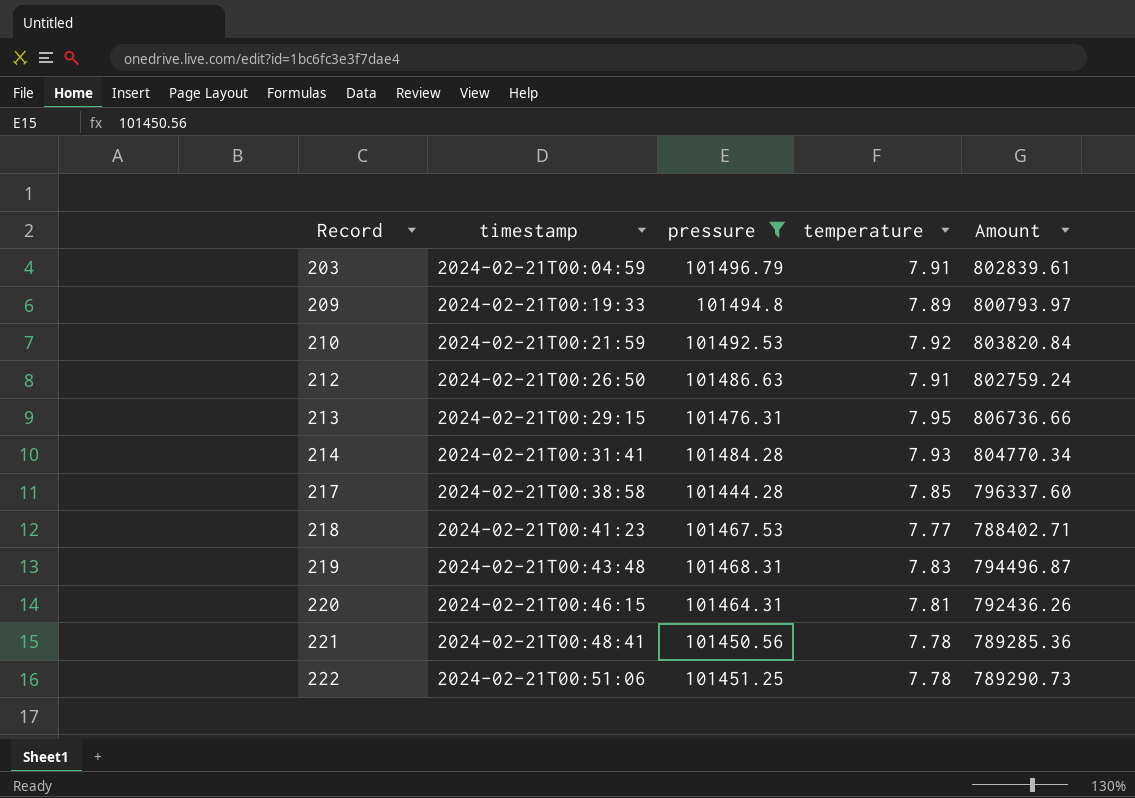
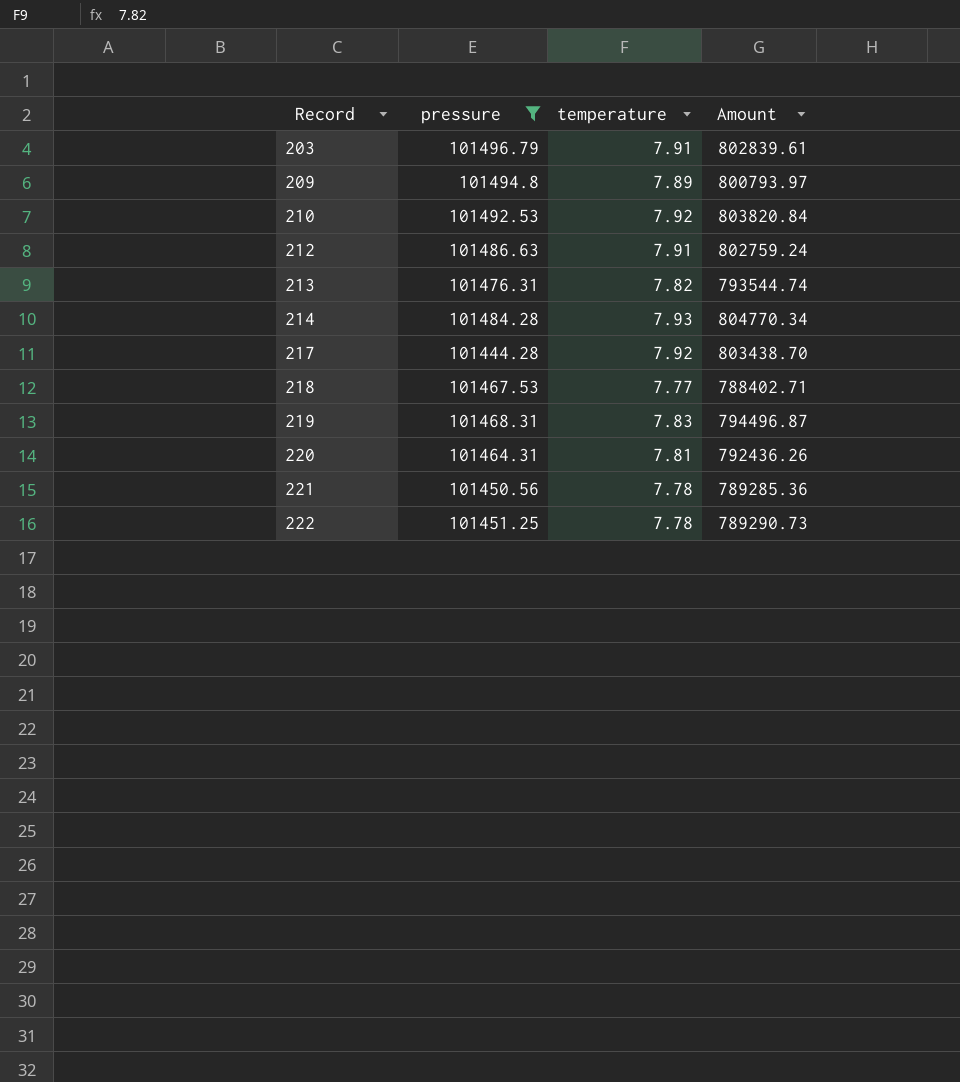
column timestamp | position: 2 -> none
213 | temperature: 7.95 -> 7.82
213 | Amount: 806736.66 -> 793544.74
217 | temperature: 7.85 -> 7.92
217 | Amount: 796337.60 -> 803438.70

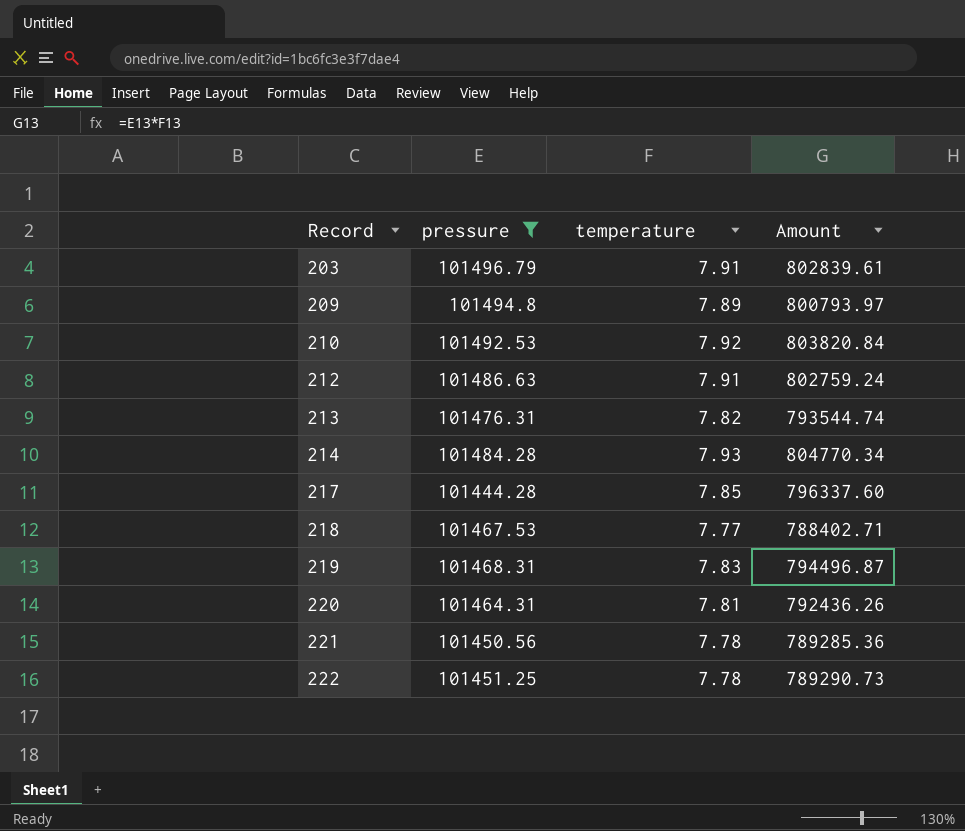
217 | temperature: 7.92 -> 7.85
217 | Amount: 803438.70 -> 796337.60

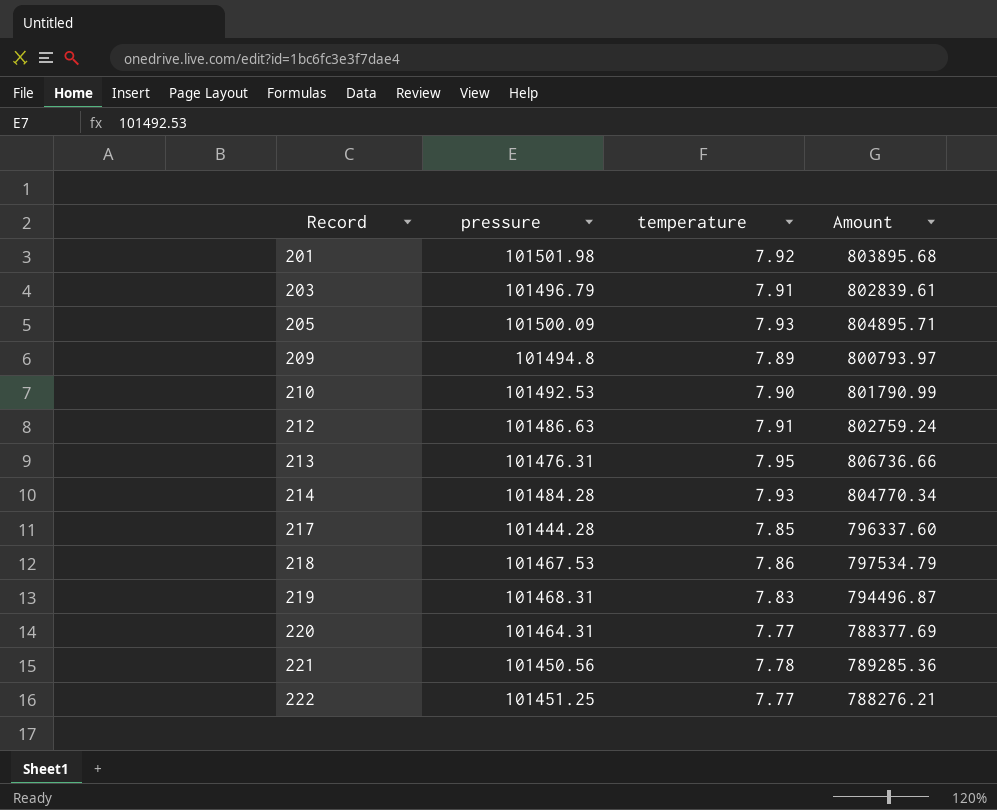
filter: pressure <= 101496.79 -> none
210 | temperature: 7.92 -> 7.90
210 | Amount: 803820.84 -> 801790.99
213 | temperature: 7.82 -> 7.95
213 | Amount: 793544.74 -> 806736.66
218 | temperature: 7.77 -> 7.86
218 | Amount: 788402.71 -> 797534.79
220 | temperature: 7.81 -> 7.77
220 | Amount: 792436.26 -> 788377.69
222 | temperature: 7.78 -> 7.77
222 | Amount: 789290.73 -> 788276.21

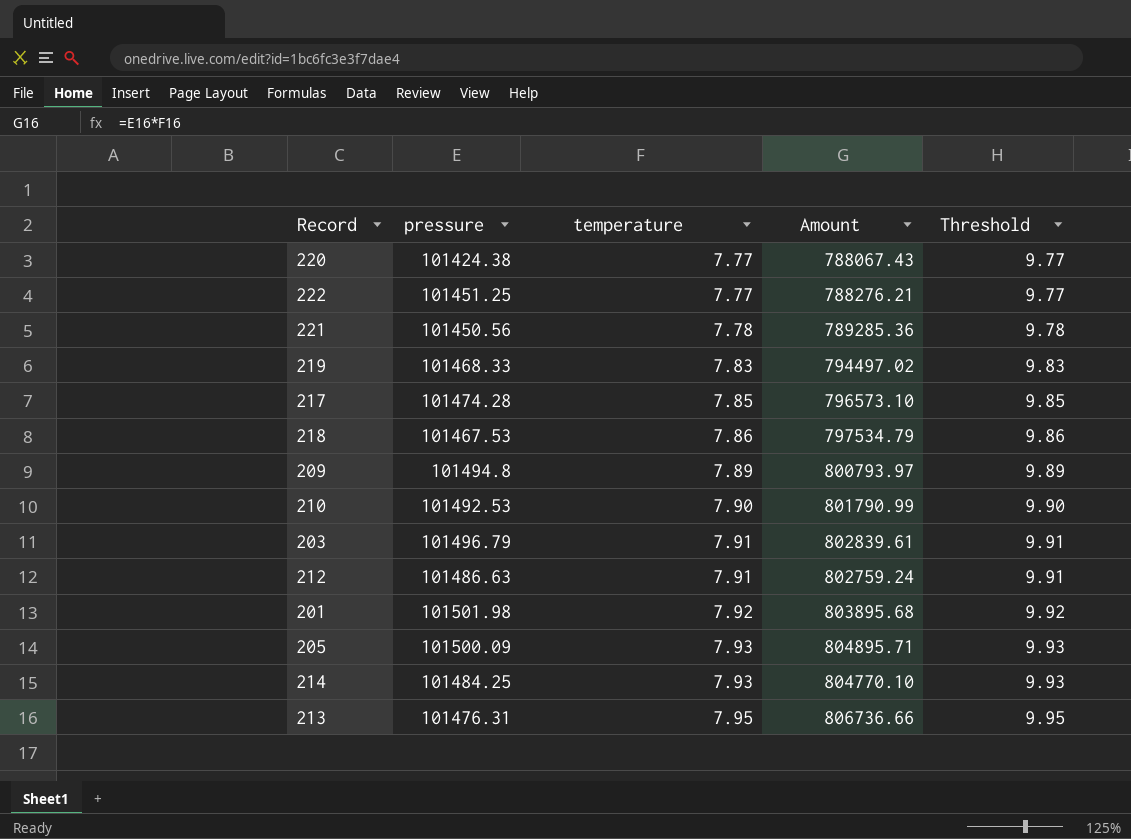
row order: Record ascending -> temperature ascending
column Threshold | formula: none -> [temperature] + 2
220 | pressure: 101464.31 -> 101424.38
220 | Amount: 788377.69 -> 788067.43
219 | pressure: 101468.31 -> 101468.33
219 | Amount: 794496.87 -> 794497.02
217 | pressure: 101444.28 -> 101474.28
217 | Amount: 796337.60 -> 796573.10
214 | pressure: 101484.28 -> 101484.25
214 | Amount: 804770.34 -> 804770.10

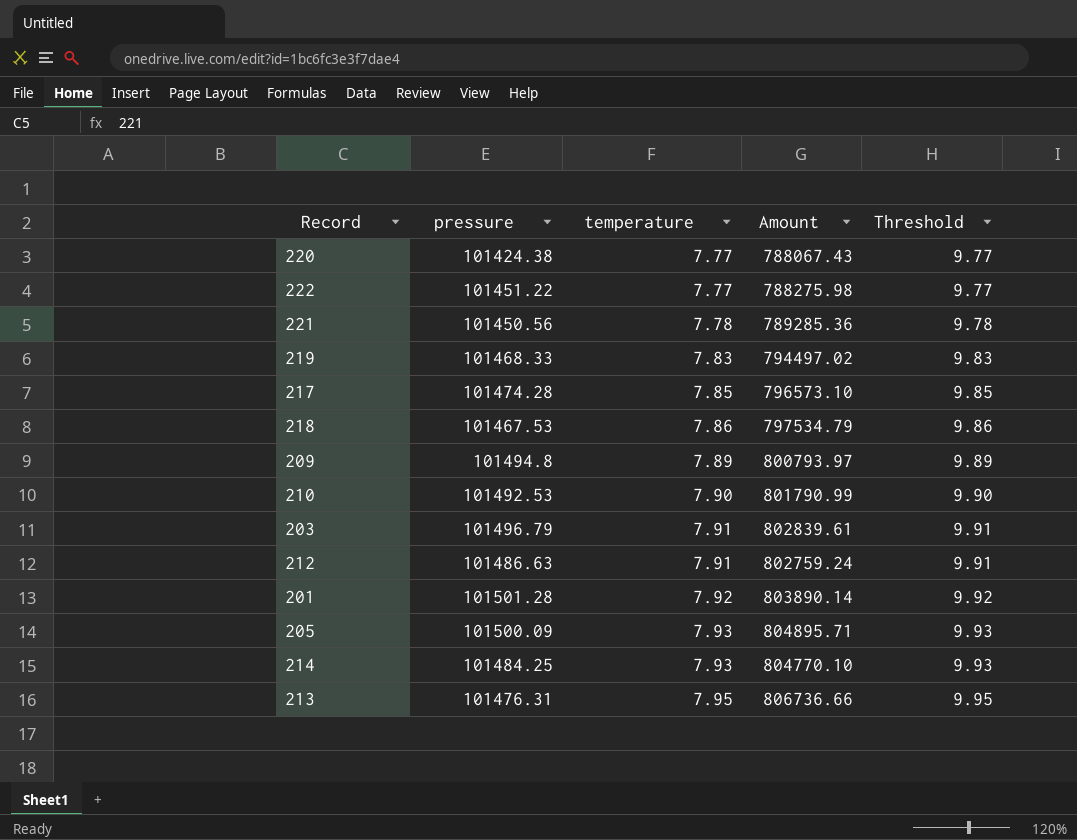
222 | pressure: 101451.25 -> 101451.22
222 | Amount: 788276.21 -> 788275.98
201 | pressure: 101501.98 -> 101501.28
201 | Amount: 803895.68 -> 803890.14

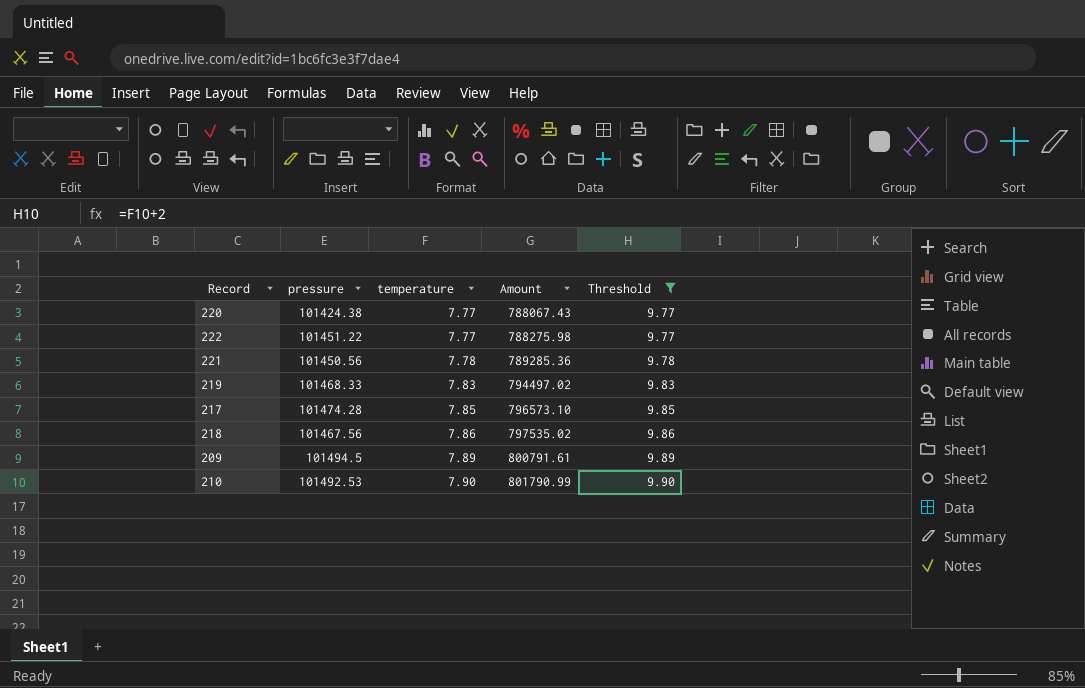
filter: none -> Threshold <= 9.90
218 | pressure: 101467.53 -> 101467.56
218 | Amount: 797534.79 -> 797535.02
209 | pressure: 101494.8 -> 101494.5
209 | Amount: 800793.97 -> 800791.61

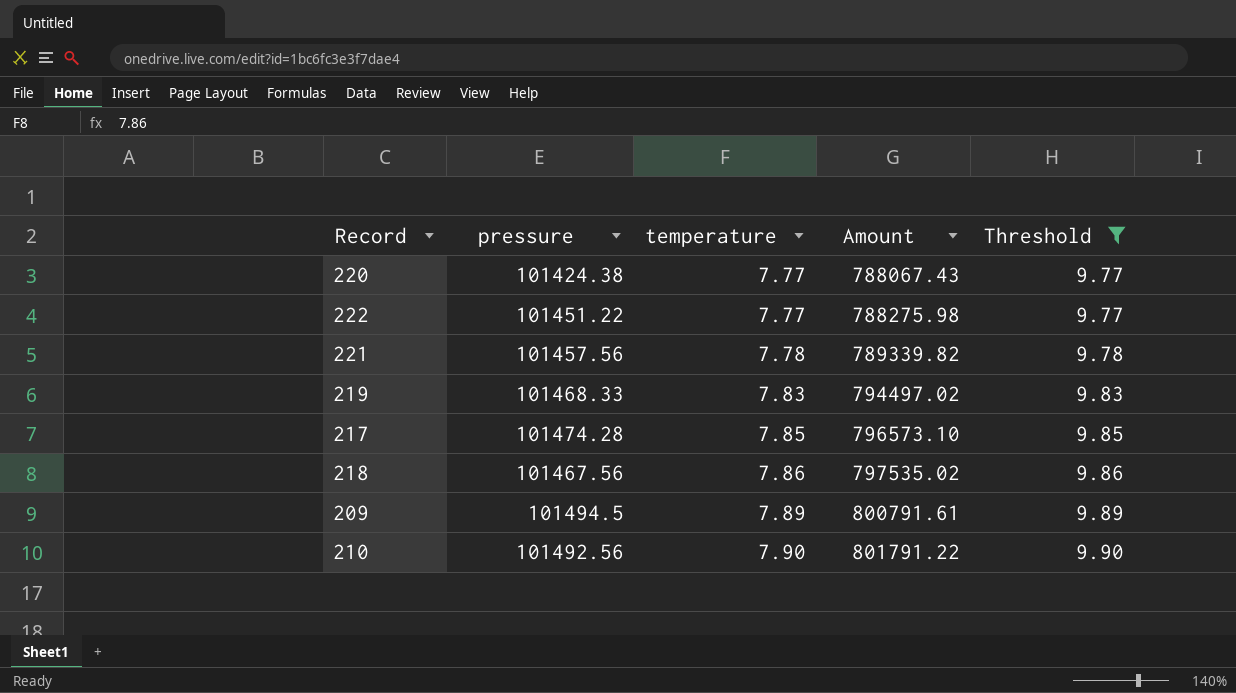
221 | pressure: 101450.56 -> 101457.56
221 | Amount: 789285.36 -> 789339.82
210 | pressure: 101492.53 -> 101492.56
210 | Amount: 801790.99 -> 801791.22

